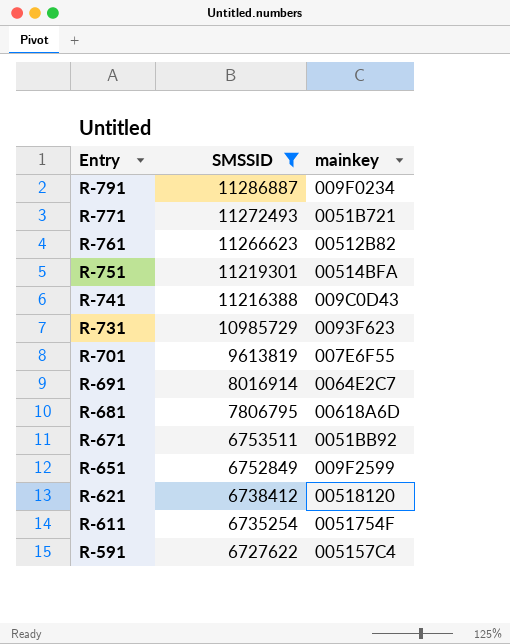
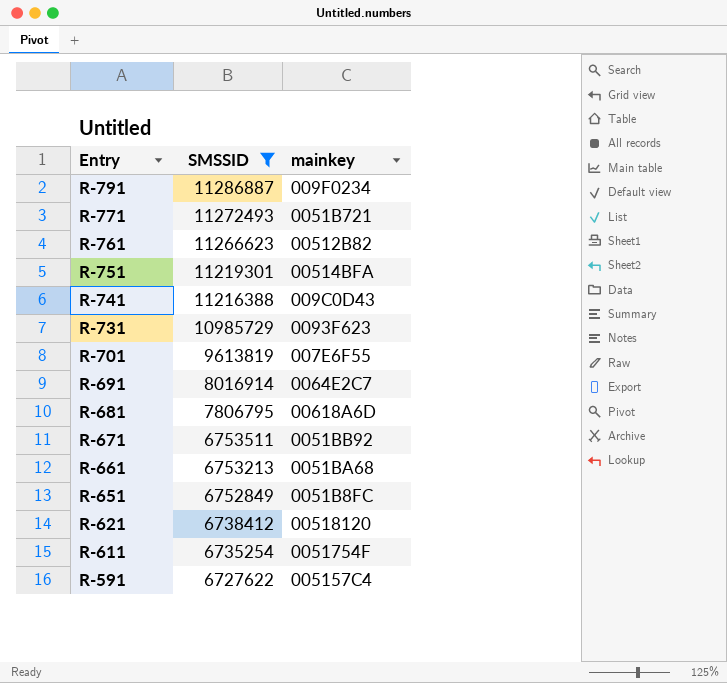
row R-661: none -> 6753213 | 0051BA68
R-651 | mainkey: 009F2599 -> 0051B8FC

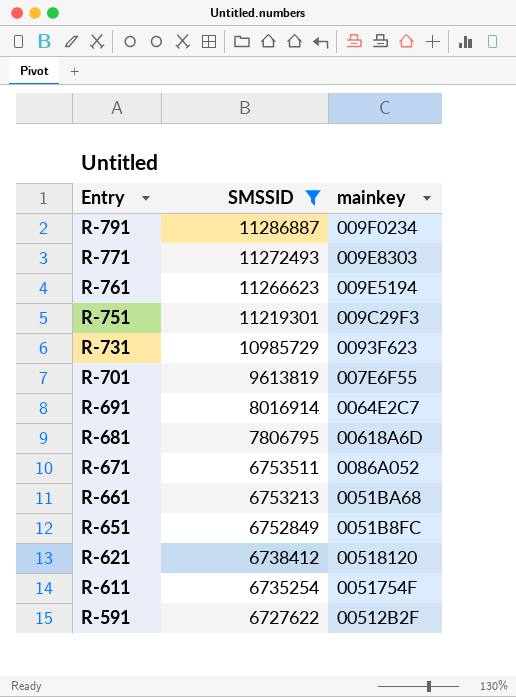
row R-741: 11216388 | 009C0D43 -> none
R-771 | mainkey: 0051B721 -> 009E8303
R-761 | mainkey: 00512B82 -> 009E5194
R-751 | mainkey: 00514BFA -> 009C29F3
R-671 | mainkey: 0051BB92 -> 0086A052
R-591 | mainkey: 005157C4 -> 00512B2F

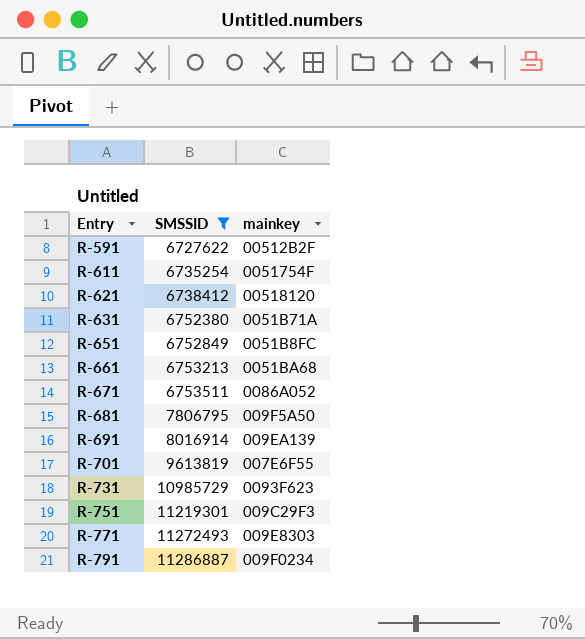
row order: Entry descending -> Entry ascending
row R-761: 11266623 | 009E5194 -> none
row R-631: none -> 6752380 | 0051B71A
R-681 | mainkey: 00618A6D -> 009F5A50
R-691 | mainkey: 0064E2C7 -> 009EA139

